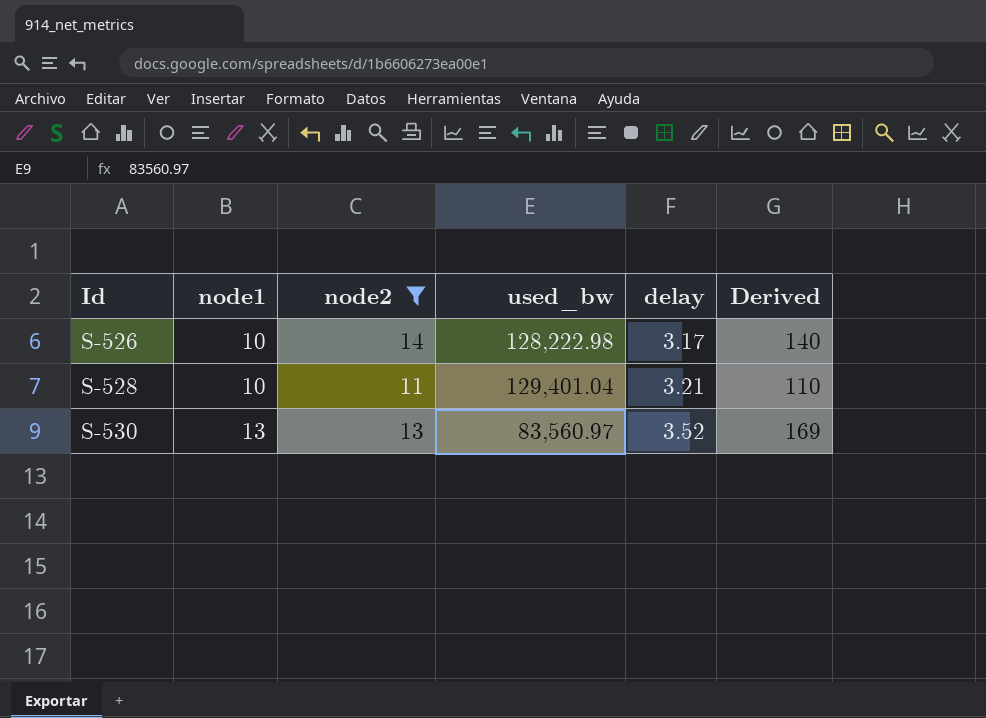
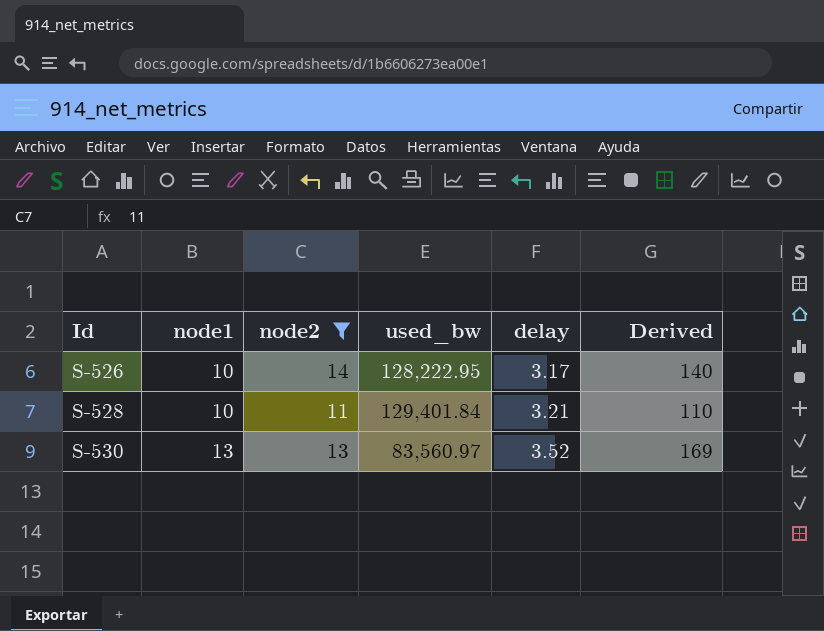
S-526 | used_bw: 128,222.98 -> 128,222.95
S-528 | used_bw: 129,401.04 -> 129,401.84

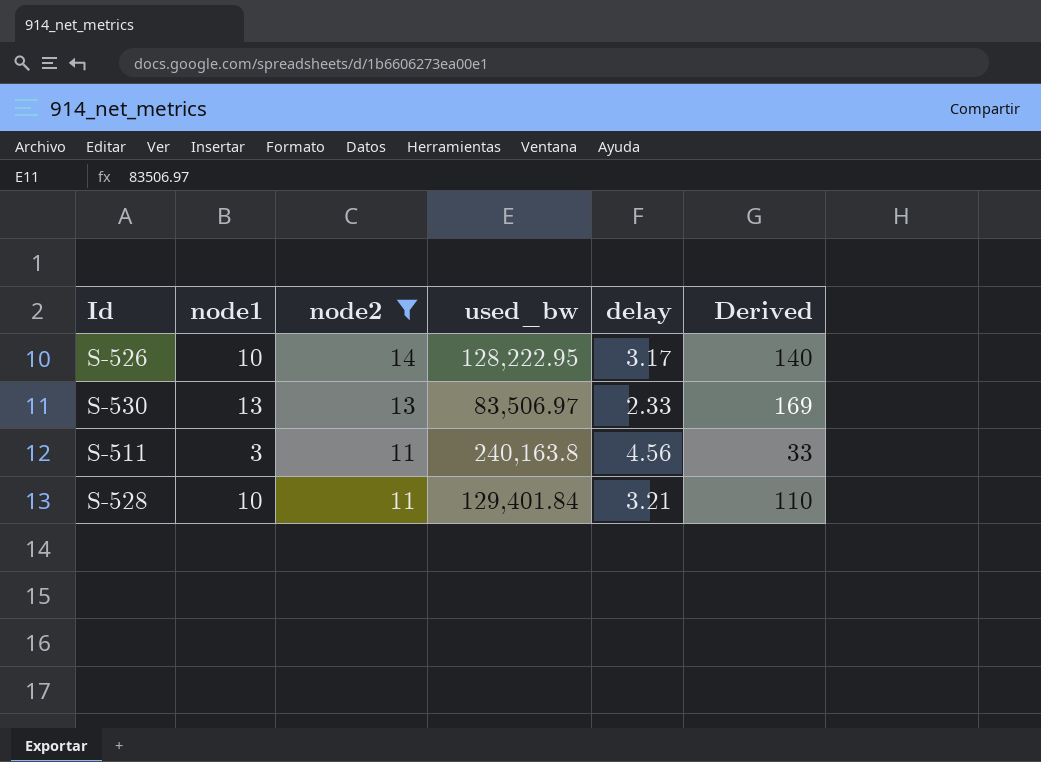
row order: Id ascending -> node2 descending
S-530 | used_bw: 83,560.97 -> 83,506.97
S-530 | delay: 3.52 -> 2.33
row S-511: none -> 3 | 11 | 240,163.8 | 4.56 | 33

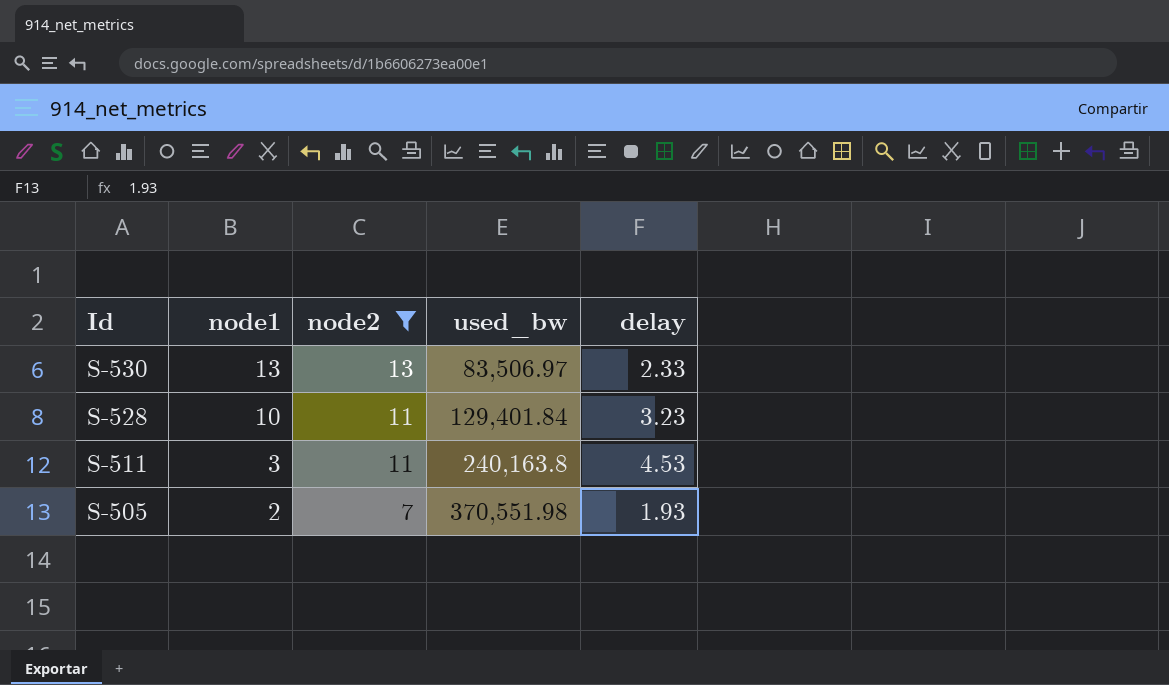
row order: node2 descending -> Id descending
column Derived | formula: [node1] * [node2] -> none
row S-526: 10 | 14 | 128,222.95 | 3.17 | 140 -> none
S-528 | delay: 3.21 -> 3.23
S-511 | delay: 4.56 -> 4.53
row S-505: none -> 2 | 7 | 370,551.98 | 1.93

